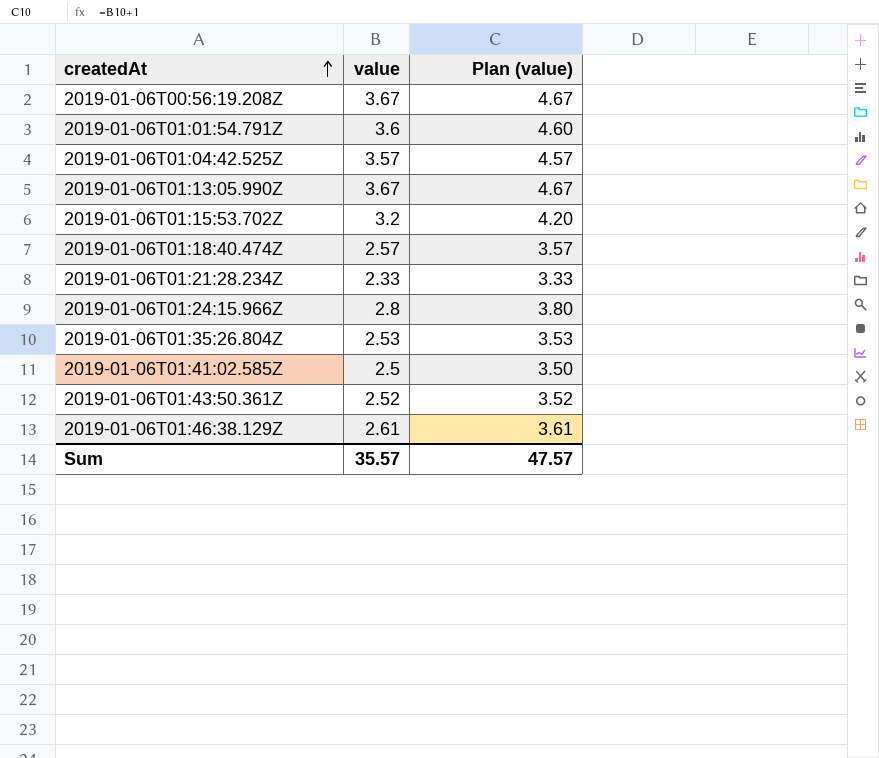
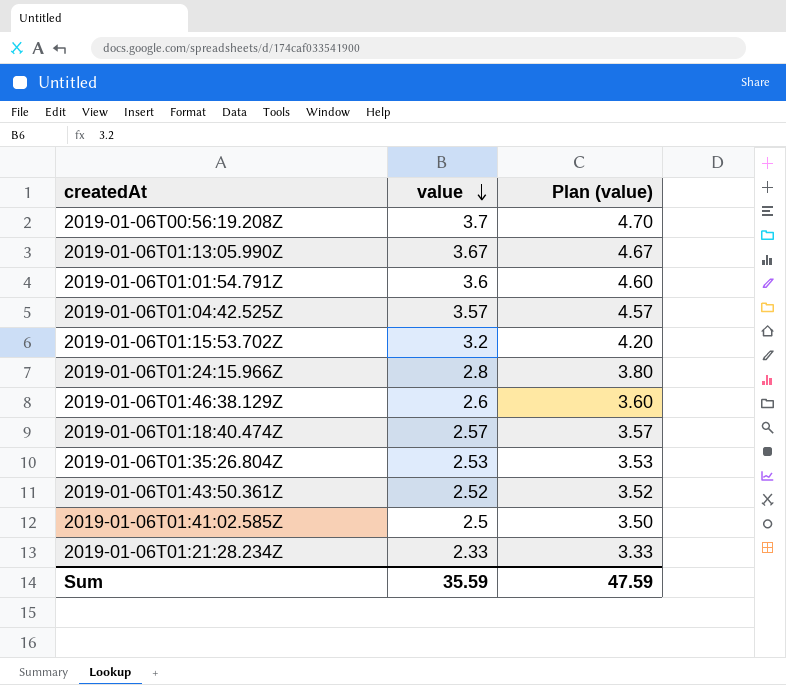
row order: createdAt ascending -> value descending
2019-01-06T00:56:19.208Z | value: 3.67 -> 3.7
2019-01-06T00:56:19.208Z | Plan (value): 4.67 -> 4.70
2019-01-06T01:46:38.129Z | value: 2.61 -> 2.6
2019-01-06T01:46:38.129Z | Plan (value): 3.61 -> 3.60
Sum | value: 35.57 -> 35.59
Sum | Plan (value): 47.57 -> 47.59

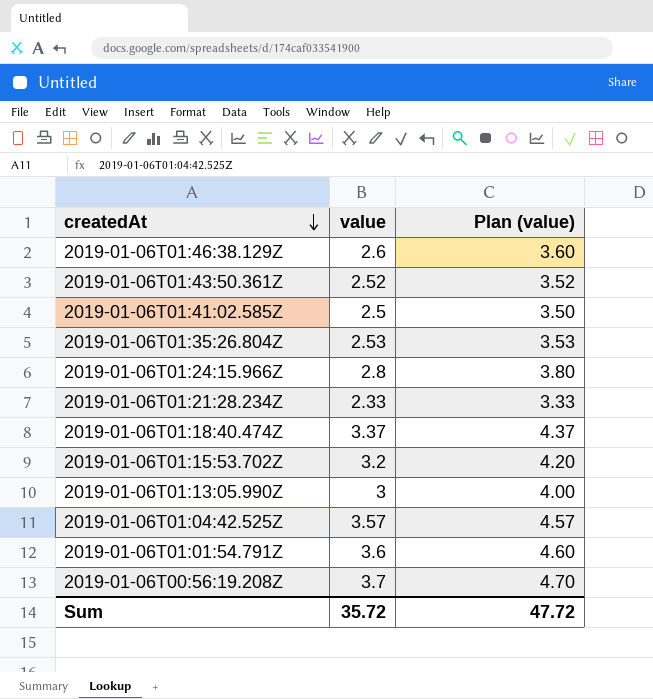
row order: value descending -> createdAt descending
2019-01-06T01:18:40.474Z | value: 2.57 -> 3.37
2019-01-06T01:18:40.474Z | Plan (value): 3.57 -> 4.37
2019-01-06T01:13:05.990Z | value: 3.67 -> 3
2019-01-06T01:13:05.990Z | Plan (value): 4.67 -> 4.00
Sum | value: 35.59 -> 35.72
Sum | Plan (value): 47.59 -> 47.72

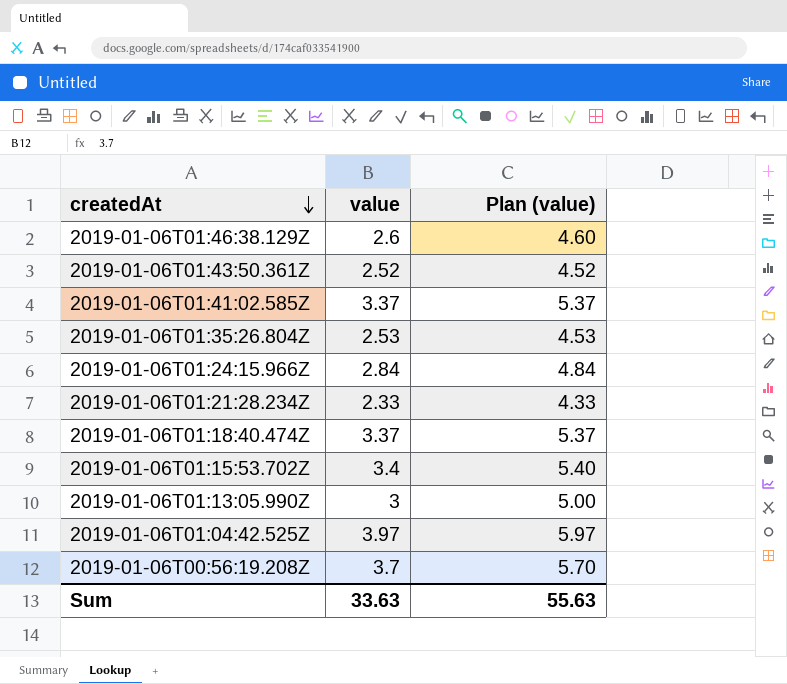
column Plan (value) | formula: [value] + 1 -> [value] + 2
row 2019-01-06T01:01:54.791Z: 3.6 | 4.60 -> none
2019-01-06T01:41:02.585Z | value: 2.5 -> 3.37
2019-01-06T01:24:15.966Z | value: 2.8 -> 2.84
2019-01-06T01:15:53.702Z | value: 3.2 -> 3.4
2019-01-06T01:04:42.525Z | value: 3.57 -> 3.97
Sum | value: 35.72 -> 33.63
Sum | Plan (value): 47.72 -> 55.63

